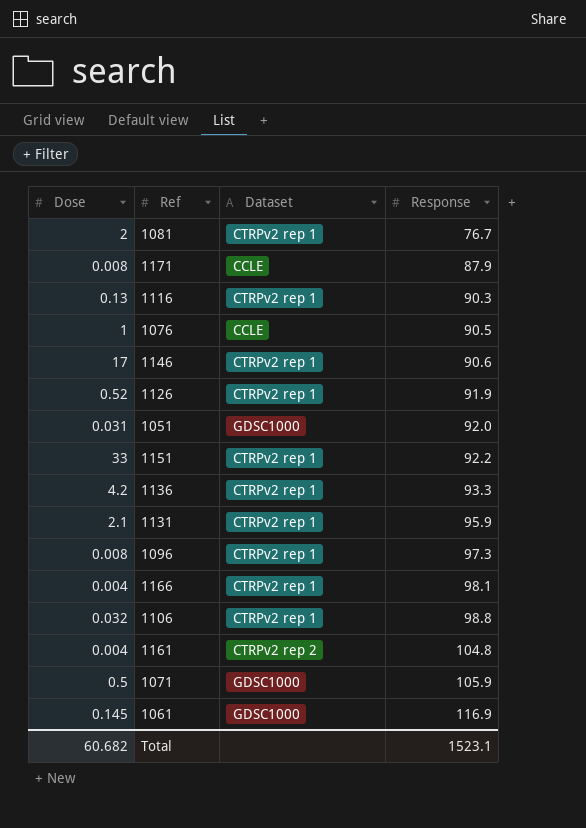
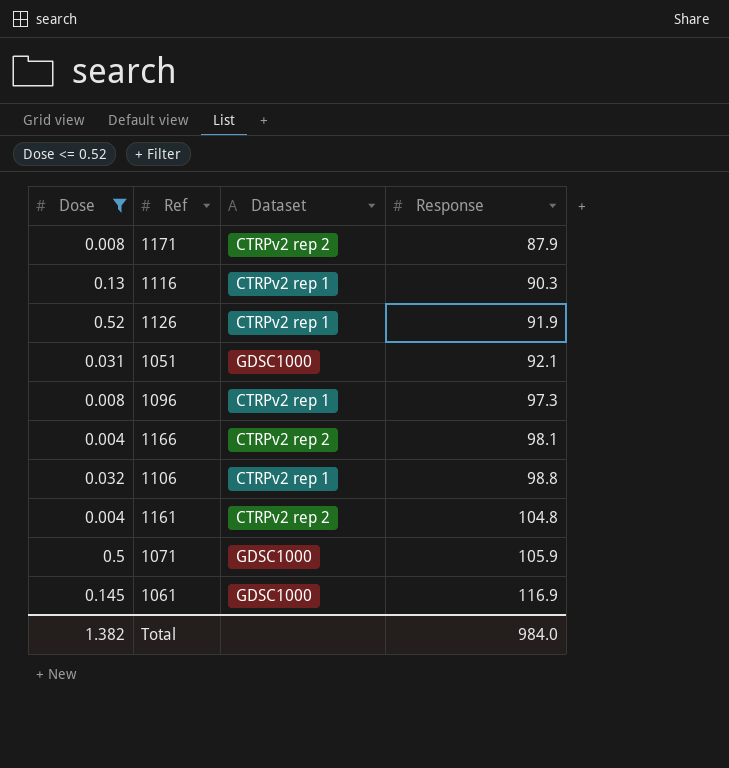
filter: none -> Dose <= 0.52
1171 | Dataset: CCLE -> CTRPv2 rep 2
1051 | Response: 92.0 -> 92.1
1166 | Dataset: CTRPv2 rep 1 -> CTRPv2 rep 2
Total | Dose: 60.682 -> 1.382
Total | Response: 1523.1 -> 984.0

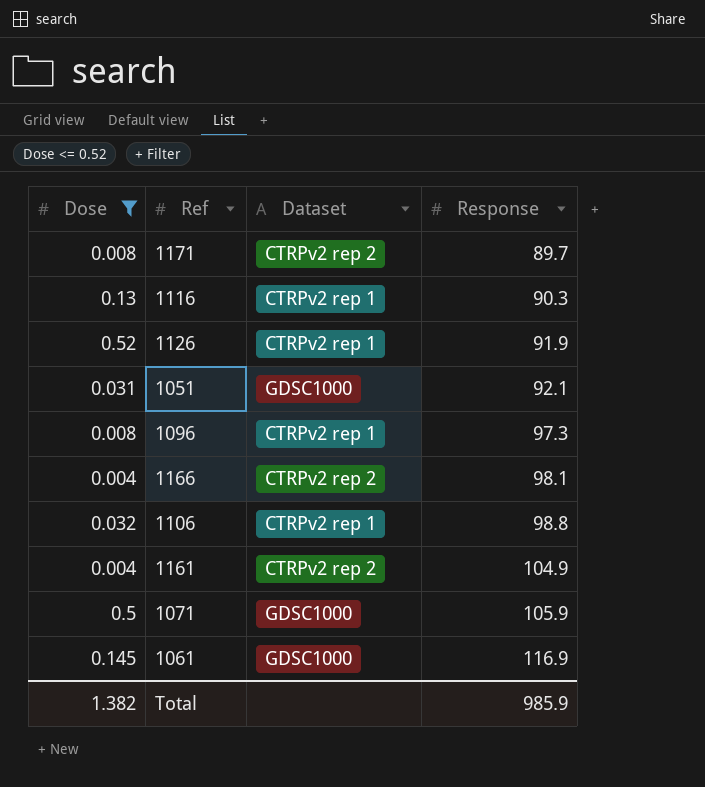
1171 | Response: 87.9 -> 89.7
1161 | Response: 104.8 -> 104.9
Total | Response: 984.0 -> 985.9

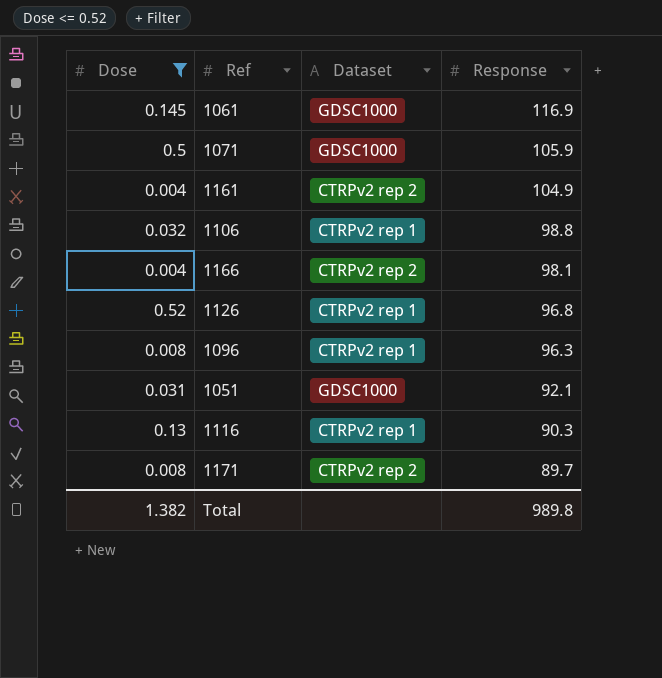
row order: Response ascending -> Response descending
1126 | Response: 91.9 -> 96.8
1096 | Response: 97.3 -> 96.3
Total | Response: 985.9 -> 989.8

